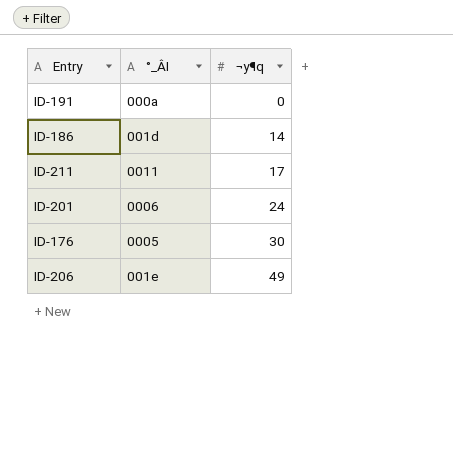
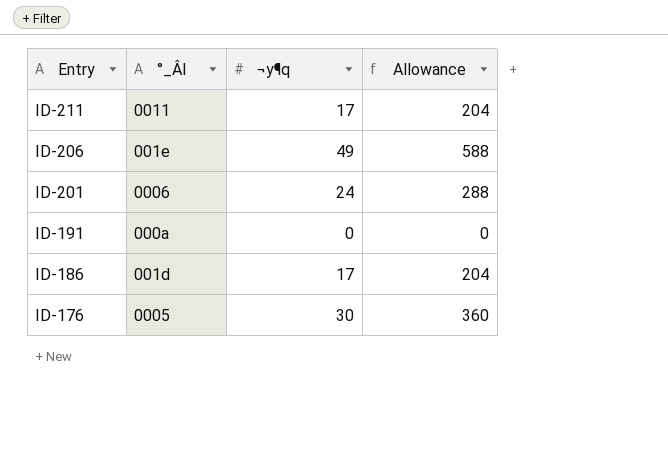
row order: ¬y¶q ascending -> Entry descending
column Allowance | formula: none -> [¬y¶q] * 12
ID-186 | ¬y¶q: 14 -> 17

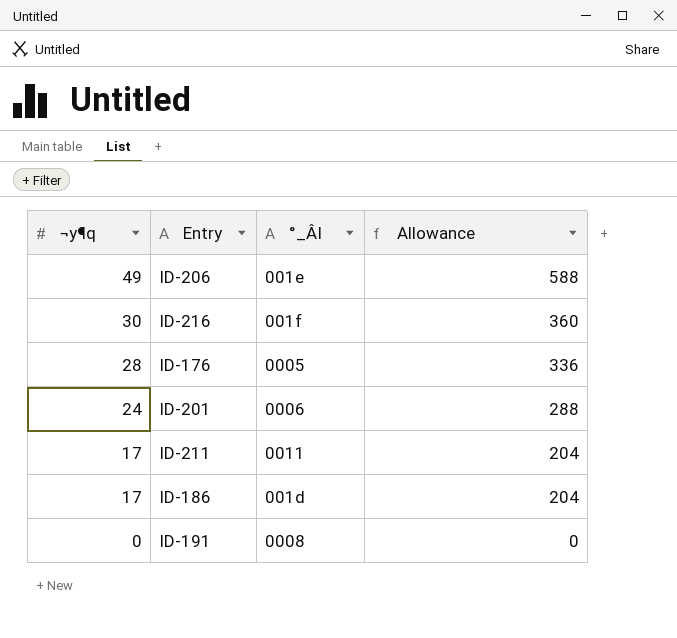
row order: Entry descending -> ¬y¶q descending
column ¬y¶q | position: 3 -> 1
row ID-216: none -> 30 | 001f | 360
ID-176 | ¬y¶q: 30 -> 28
ID-176 | Allowance: 360 -> 336
ID-191 | °_ÂI: 000a -> 0008

